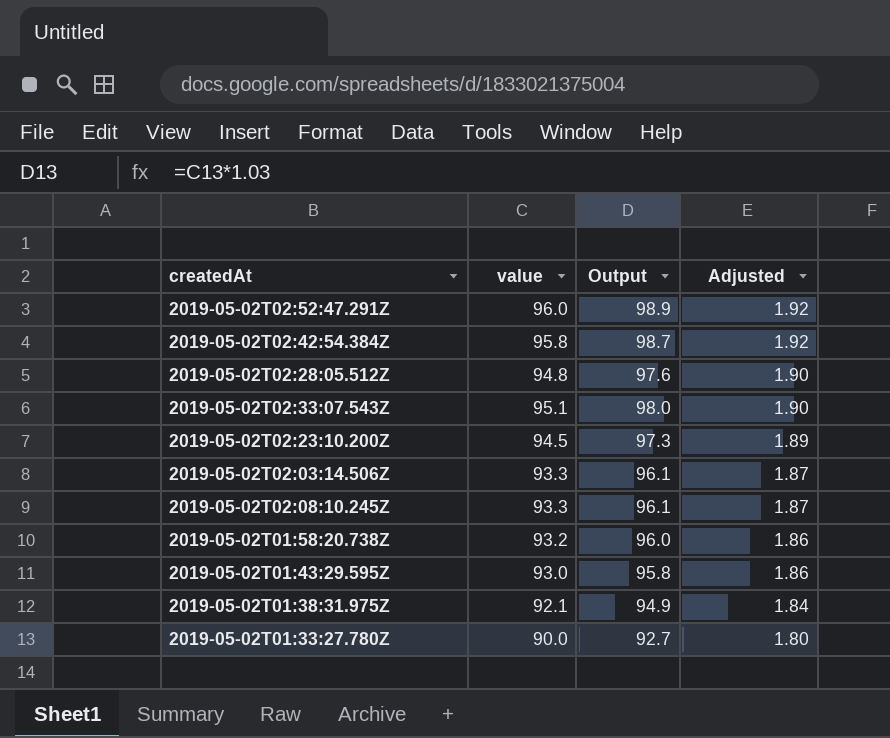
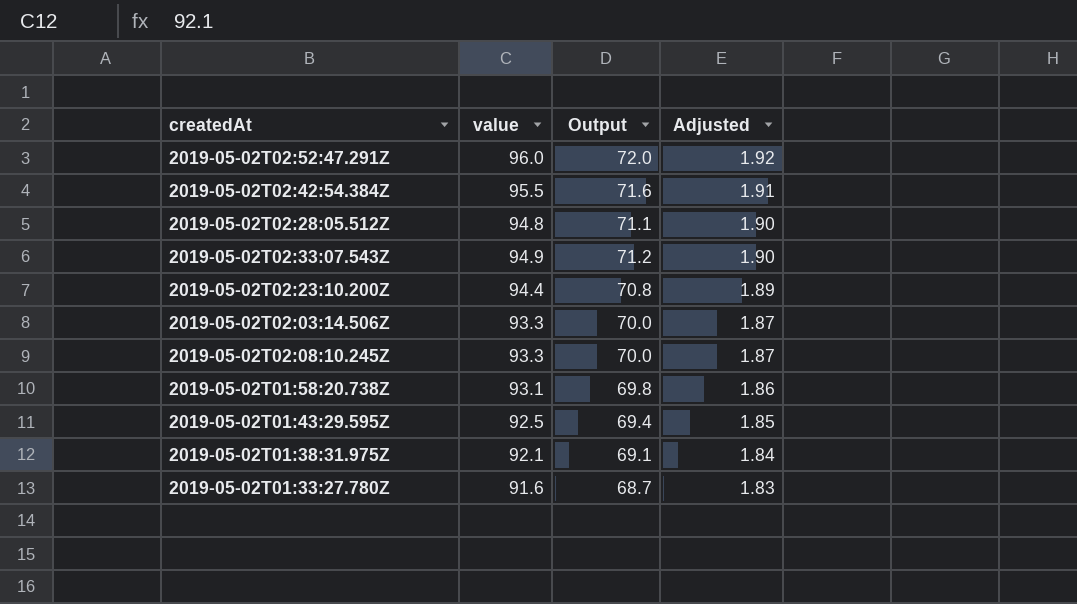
column Output | formula: [value] * 1.03 -> [value] * 0.75
2019-05-02T02:42:54.384Z | value: 95.8 -> 95.5
2019-05-02T02:42:54.384Z | Adjusted: 1.92 -> 1.91
2019-05-02T02:33:07.543Z | value: 95.1 -> 94.9
2019-05-02T02:23:10.200Z | value: 94.5 -> 94.4
2019-05-02T01:58:20.738Z | value: 93.2 -> 93.1
2019-05-02T01:43:29.595Z | value: 93.0 -> 92.5
2019-05-02T01:43:29.595Z | Adjusted: 1.86 -> 1.85
2019-05-02T01:33:27.780Z | value: 90.0 -> 91.6
2019-05-02T01:33:27.780Z | Adjusted: 1.80 -> 1.83

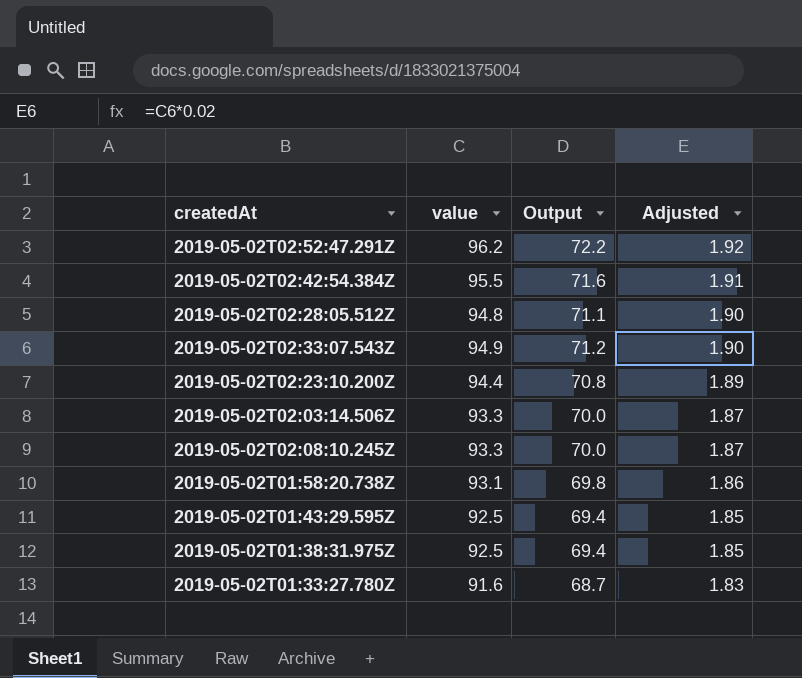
2019-05-02T02:52:47.291Z | value: 96.0 -> 96.2
2019-05-02T02:52:47.291Z | Output: 72.0 -> 72.2
2019-05-02T01:38:31.975Z | value: 92.1 -> 92.5
2019-05-02T01:38:31.975Z | Output: 69.1 -> 69.4
2019-05-02T01:38:31.975Z | Adjusted: 1.84 -> 1.85

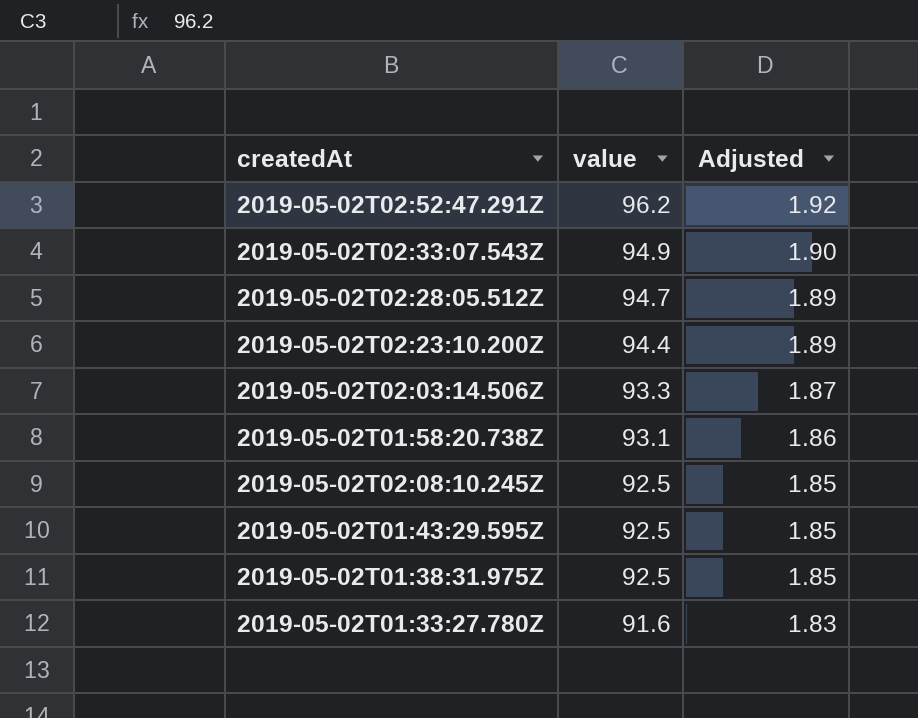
row order: Adjusted descending -> value descending
column Output | formula: [value] * 0.75 -> none
row 2019-05-02T02:42:54.384Z: 95.5 | 71.6 | 1.91 -> none
2019-05-02T02:28:05.512Z | value: 94.8 -> 94.7
2019-05-02T02:28:05.512Z | Adjusted: 1.90 -> 1.89
2019-05-02T02:08:10.245Z | value: 93.3 -> 92.5
2019-05-02T02:08:10.245Z | Adjusted: 1.87 -> 1.85

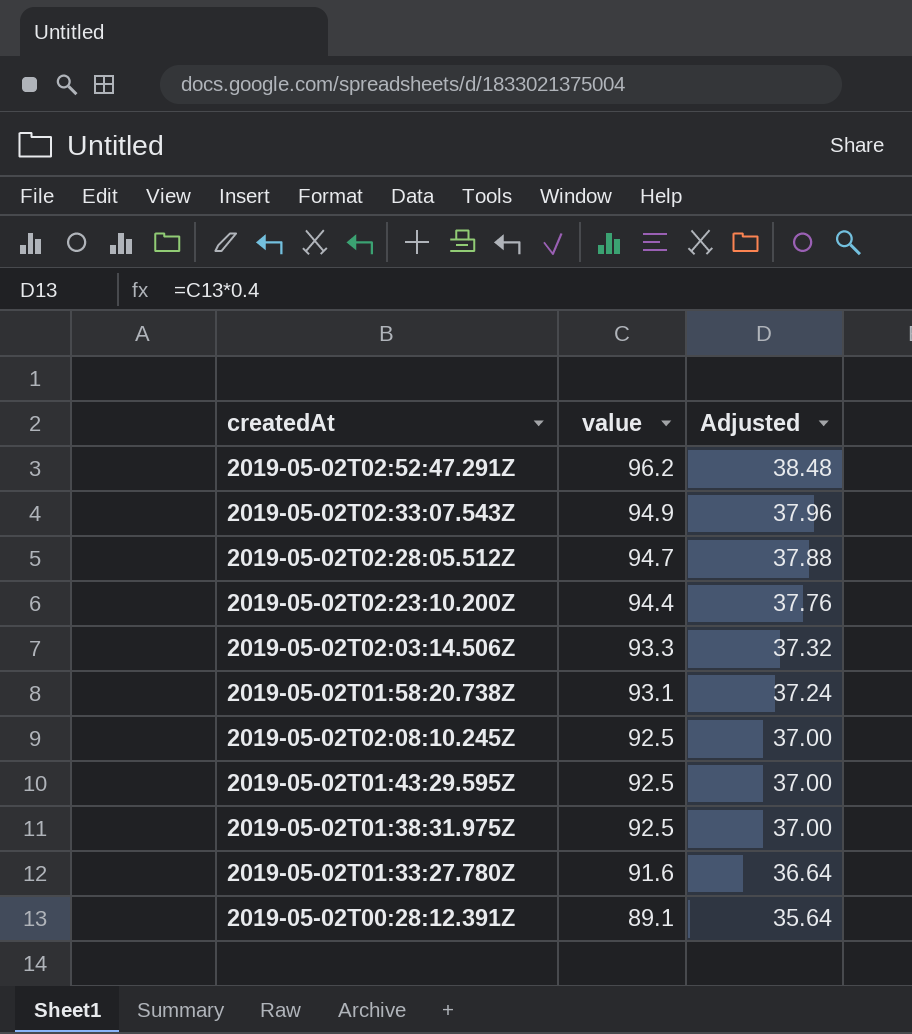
column Adjusted | formula: [value] * 0.02 -> [value] * 0.4
row 2019-05-02T00:28:12.391Z: none -> 89.1 | 35.64

